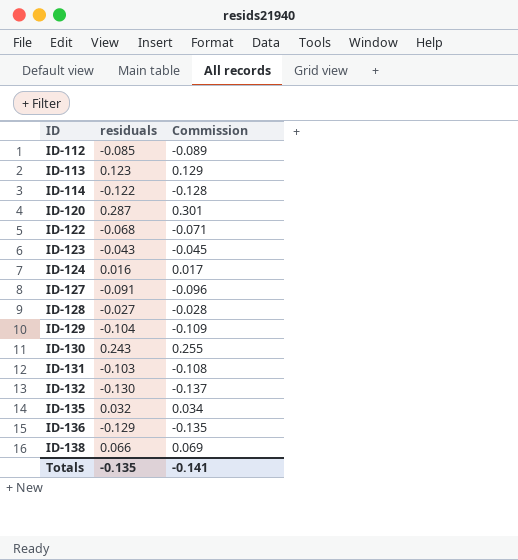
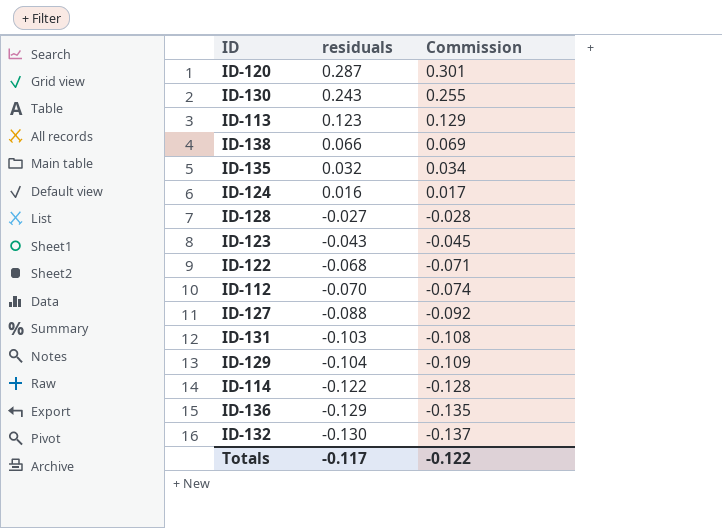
row order: ID ascending -> residuals descending
ID-112 | residuals: -0.085 -> -0.070
ID-112 | Commission: -0.089 -> -0.074
ID-127 | residuals: -0.091 -> -0.088
ID-127 | Commission: -0.096 -> -0.092
Totals | residuals: -0.135 -> -0.117
Totals | Commission: -0.141 -> -0.122

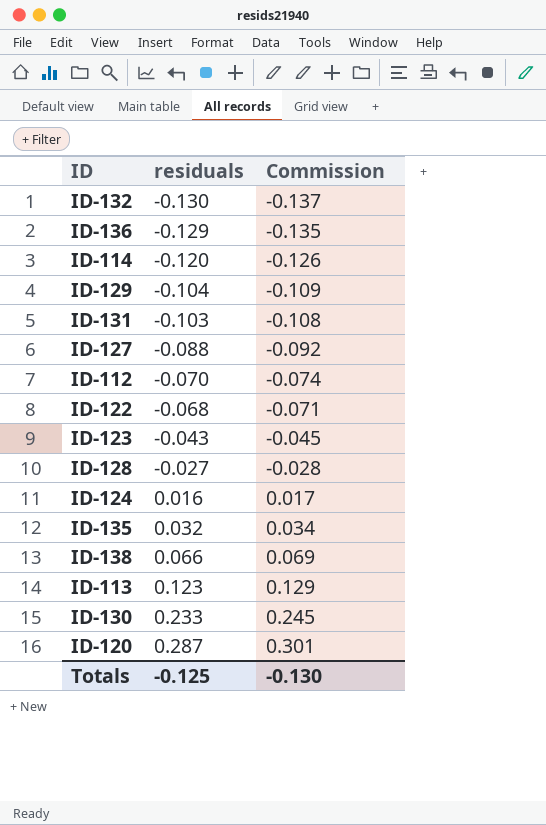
row order: residuals descending -> residuals ascending
ID-114 | residuals: -0.122 -> -0.120
ID-114 | Commission: -0.128 -> -0.126
ID-130 | residuals: 0.243 -> 0.233
ID-130 | Commission: 0.255 -> 0.245
Totals | residuals: -0.117 -> -0.125
Totals | Commission: -0.122 -> -0.130

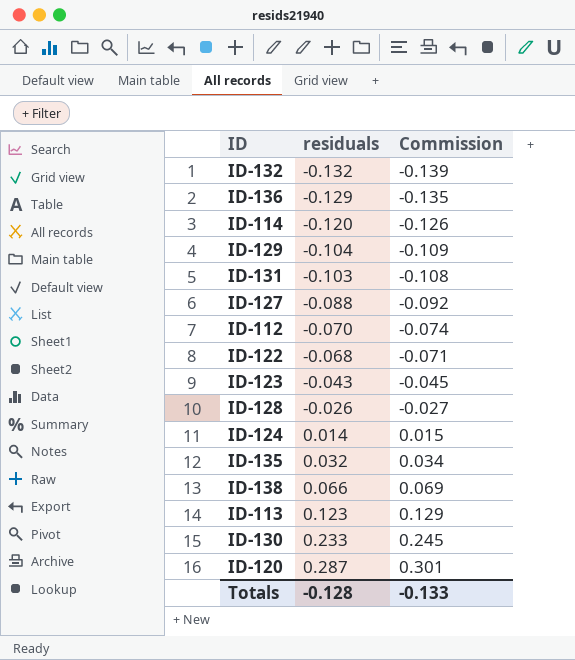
ID-132 | residuals: -0.130 -> -0.132
ID-132 | Commission: -0.137 -> -0.139
ID-128 | residuals: -0.027 -> -0.026
ID-128 | Commission: -0.028 -> -0.027
ID-124 | residuals: 0.016 -> 0.014
ID-124 | Commission: 0.017 -> 0.015
Totals | residuals: -0.125 -> -0.128
Totals | Commission: -0.130 -> -0.133

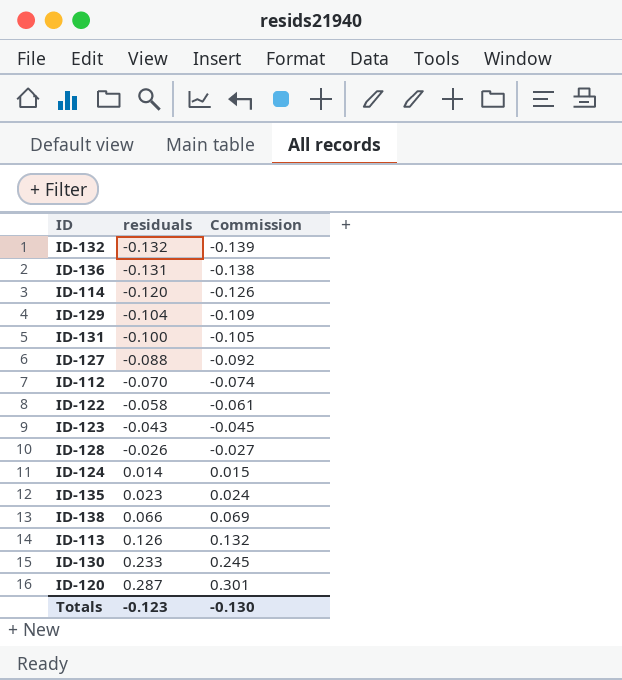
ID-136 | residuals: -0.129 -> -0.131
ID-136 | Commission: -0.135 -> -0.138
ID-131 | residuals: -0.103 -> -0.100
ID-131 | Commission: -0.108 -> -0.105
ID-122 | residuals: -0.068 -> -0.058
ID-122 | Commission: -0.071 -> -0.061
ID-135 | residuals: 0.032 -> 0.023
ID-135 | Commission: 0.034 -> 0.024
ID-113 | residuals: 0.123 -> 0.126
ID-113 | Commission: 0.129 -> 0.132
Totals | residuals: -0.128 -> -0.123
Totals | Commission: -0.133 -> -0.130

